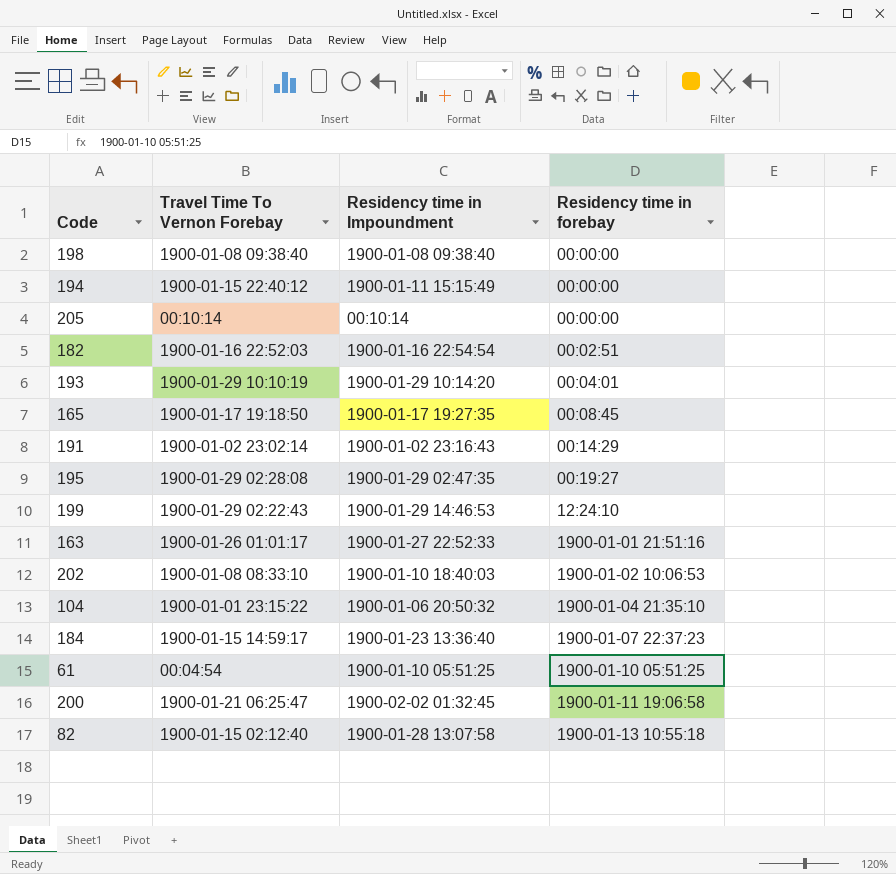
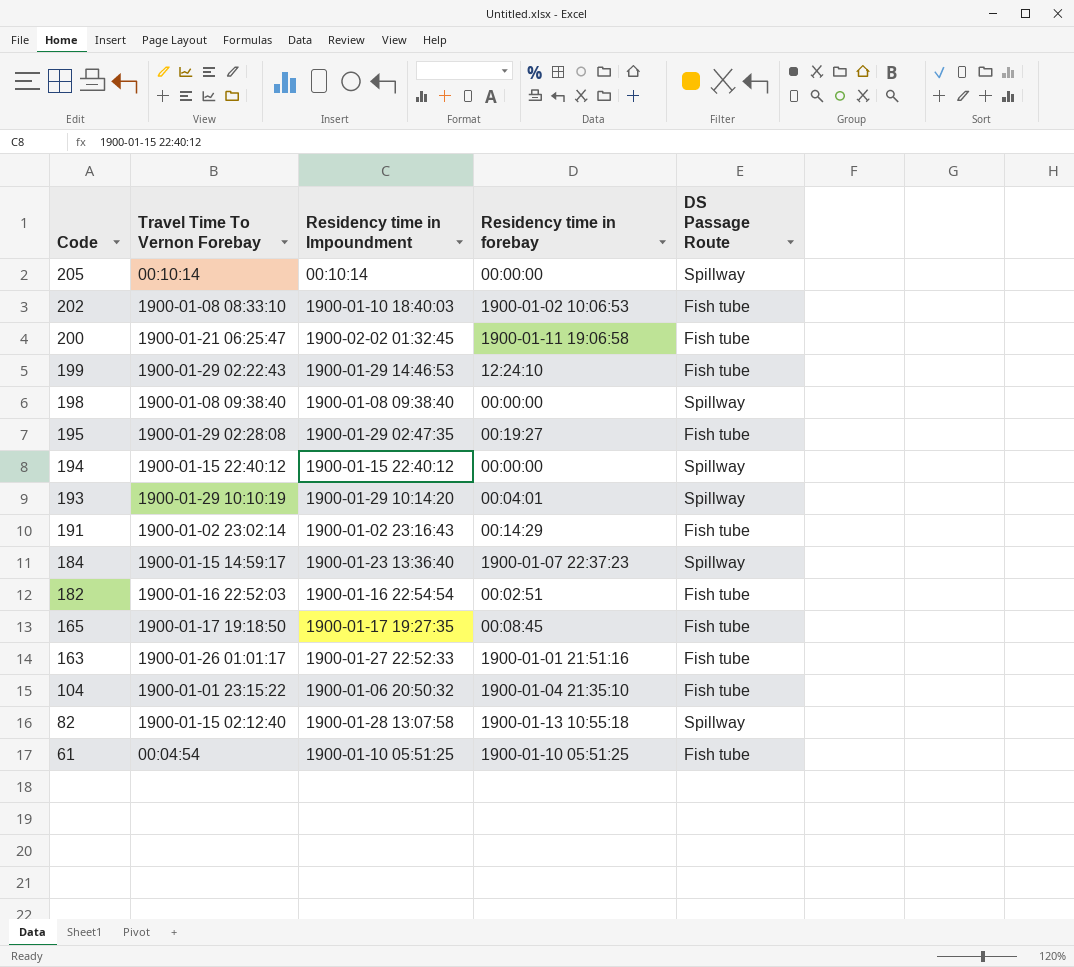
row order: Residency time in forebay ascending -> Code descending
column DS Passage Route | position: none -> 5
194 | Residency time in Impoundment: 1900-01-11 15:15:49 -> 1900-01-15 22:40:12

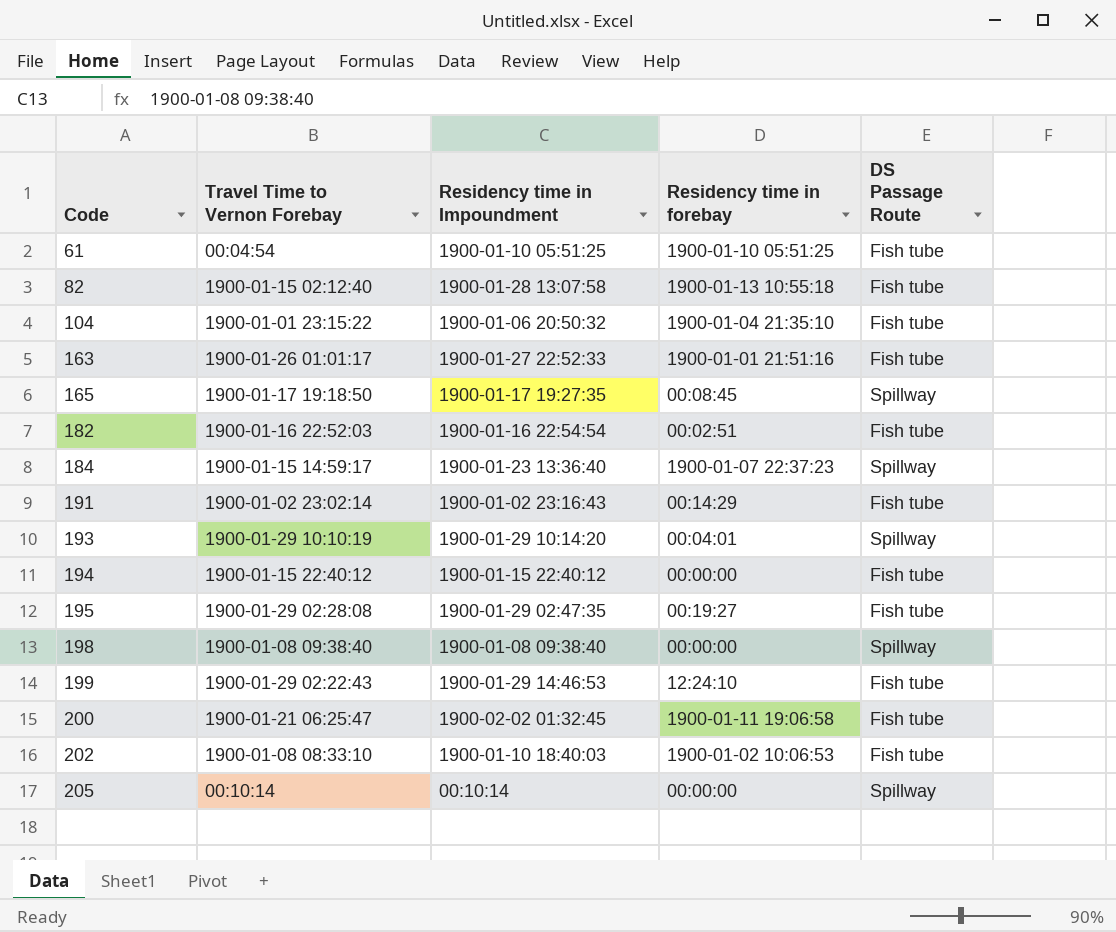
row order: Code descending -> Code ascending
column name: Travel Time To Vernon Forebay -> Travel Time to Vernon Forebay
82 | DS Passage Route: Spillway -> Fish tube
165 | DS Passage Route: Fish tube -> Spillway
194 | DS Passage Route: Spillway -> Fish tube

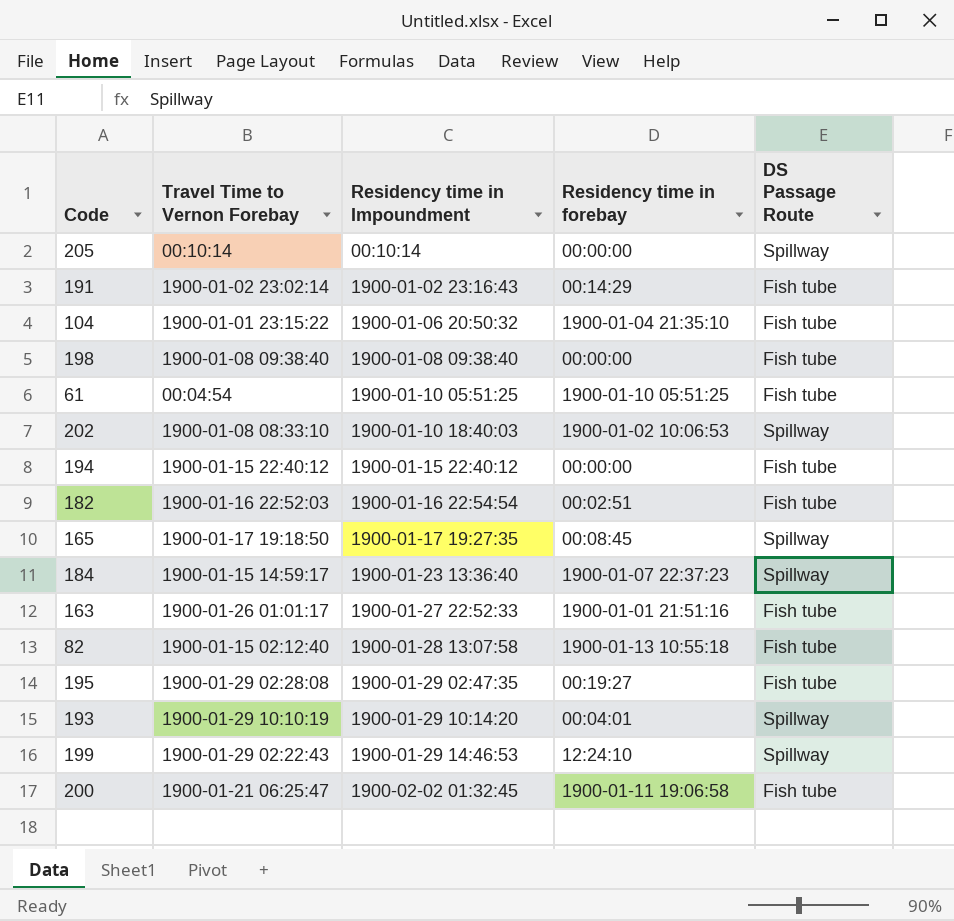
row order: Code ascending -> Residency time in Impoundment ascending
198 | DS Passage Route: Spillway -> Fish tube
202 | DS Passage Route: Fish tube -> Spillway
199 | DS Passage Route: Fish tube -> Spillway

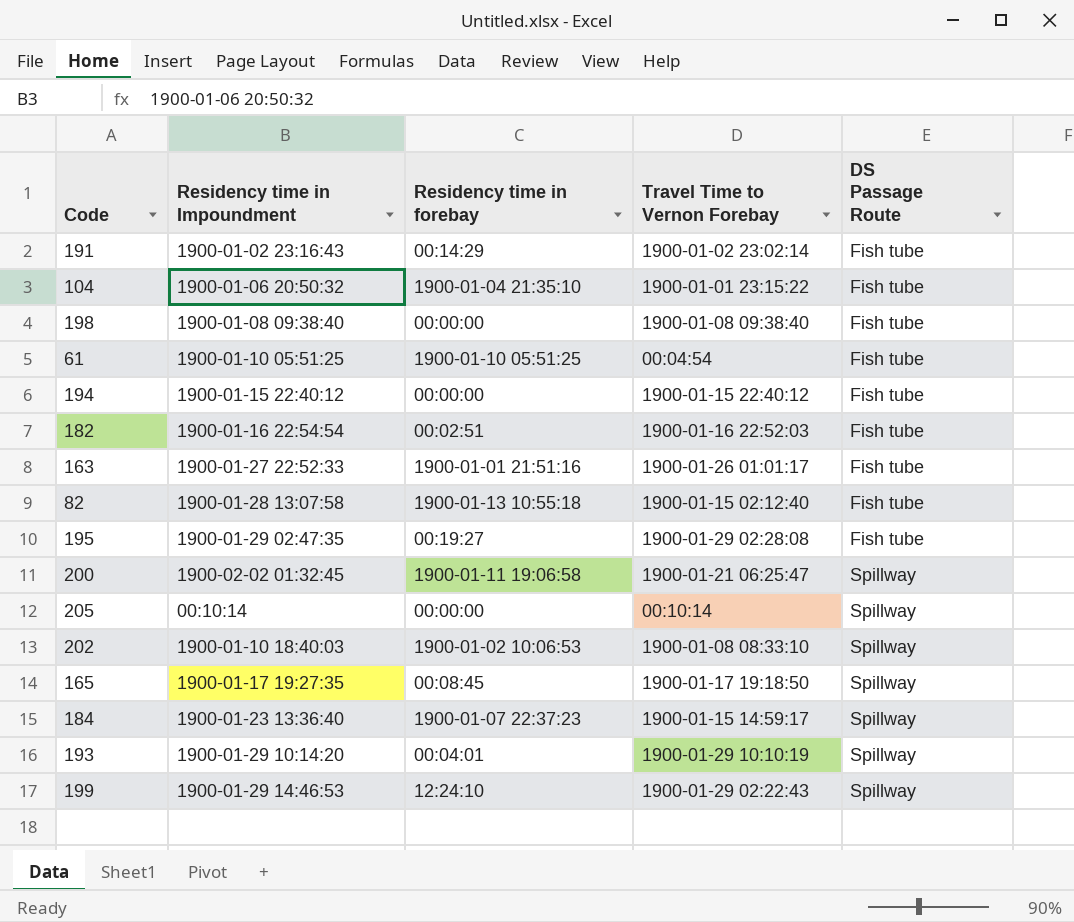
row order: Residency time in Impoundment ascending -> DS Passage Route ascending
column Travel Time to Vernon Forebay | position: 2 -> 4
200 | DS Passage Route: Fish tube -> Spillway

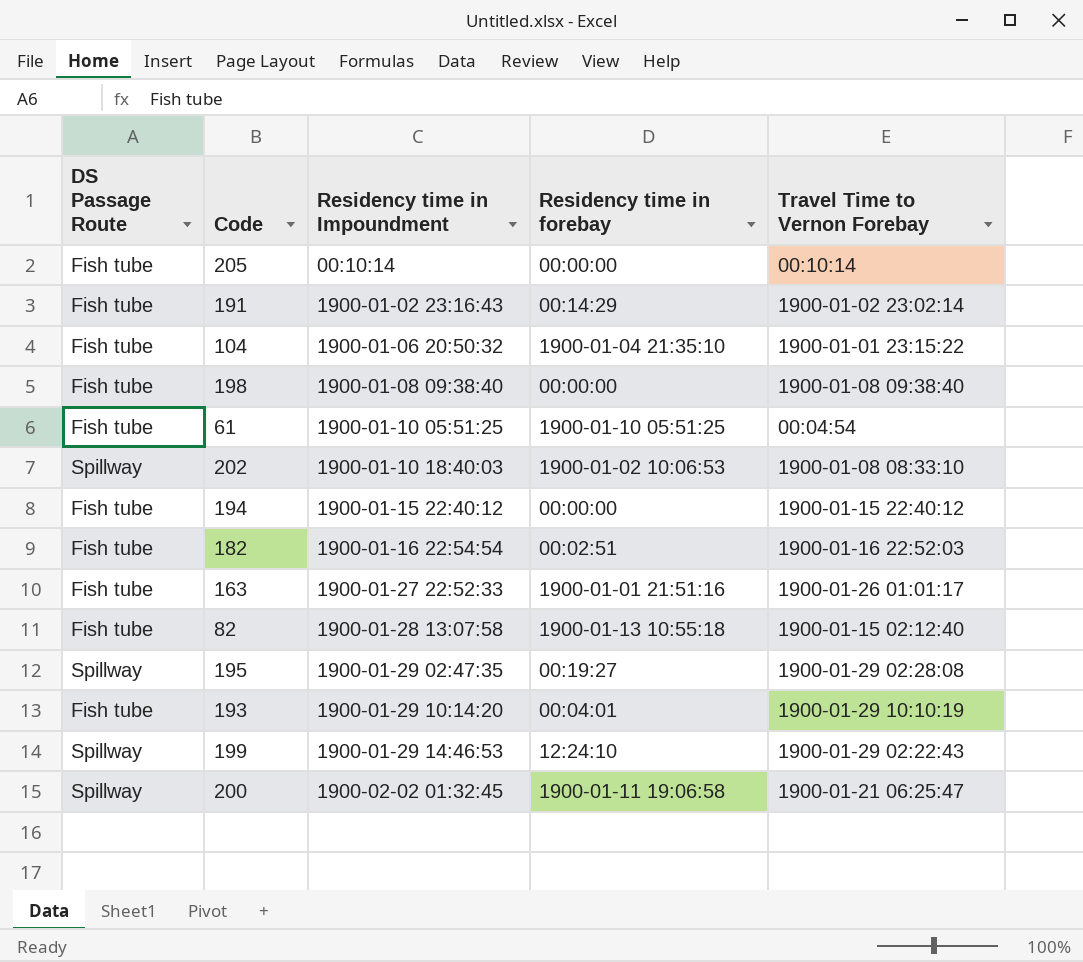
row order: DS Passage Route ascending -> Residency time in Impoundment ascending
column DS Passage Route | position: 5 -> 1
row 165: 1900-01-17 19:27:35 | 00:08:45 | 1900-01-17 19:18:50 | Spillway -> none
row 184: 1900-01-23 13:36:40 | 1900-01-07 22:37:23 | 1900-01-15 14:59:17 | Spillway -> none
205 | DS Passage Route: Spillway -> Fish tube
195 | DS Passage Route: Fish tube -> Spillway
193 | DS Passage Route: Spillway -> Fish tube

